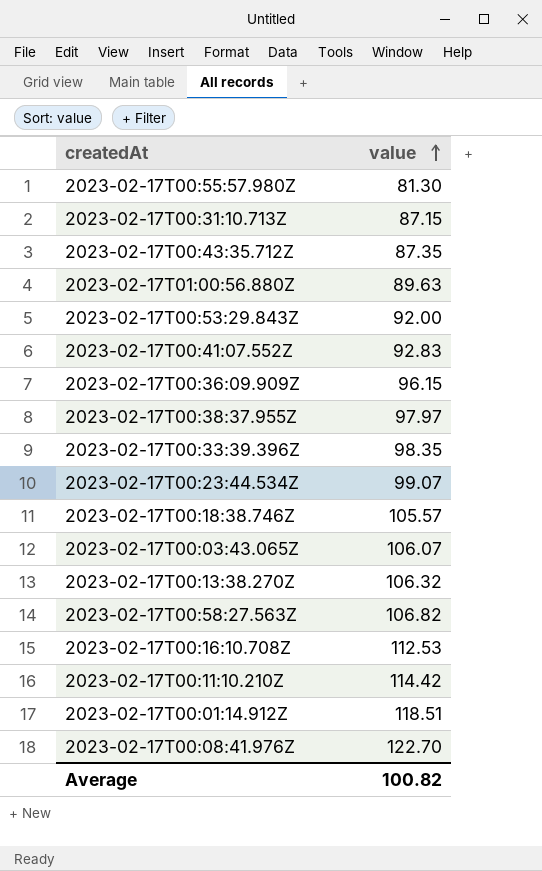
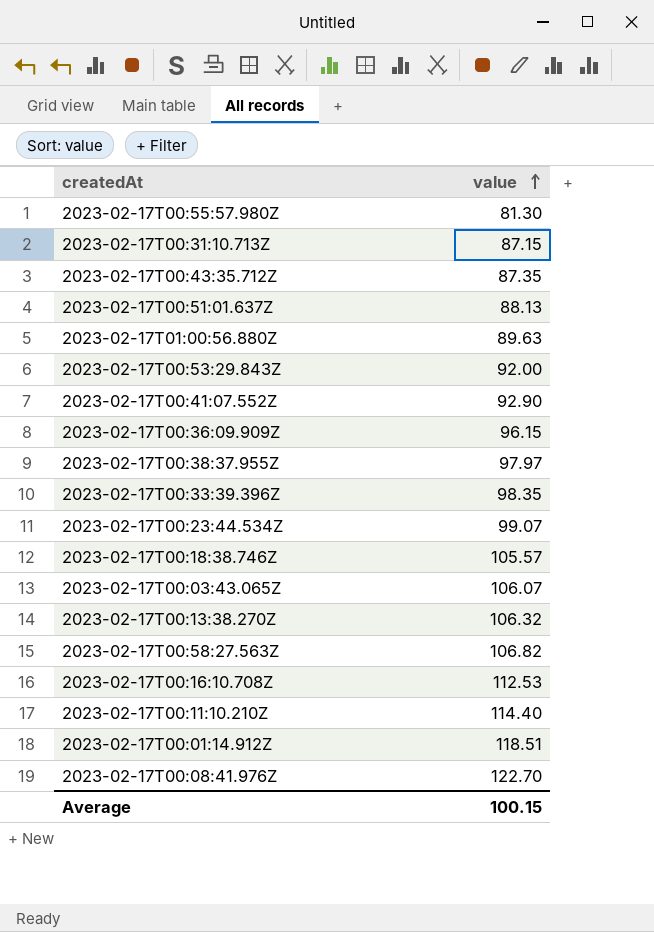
row 2023-02-17T00:51:01.637Z: none -> 88.13
2023-02-17T00:41:07.552Z | value: 92.83 -> 92.90
2023-02-17T00:11:10.210Z | value: 114.42 -> 114.40
Average | value: 100.82 -> 100.15

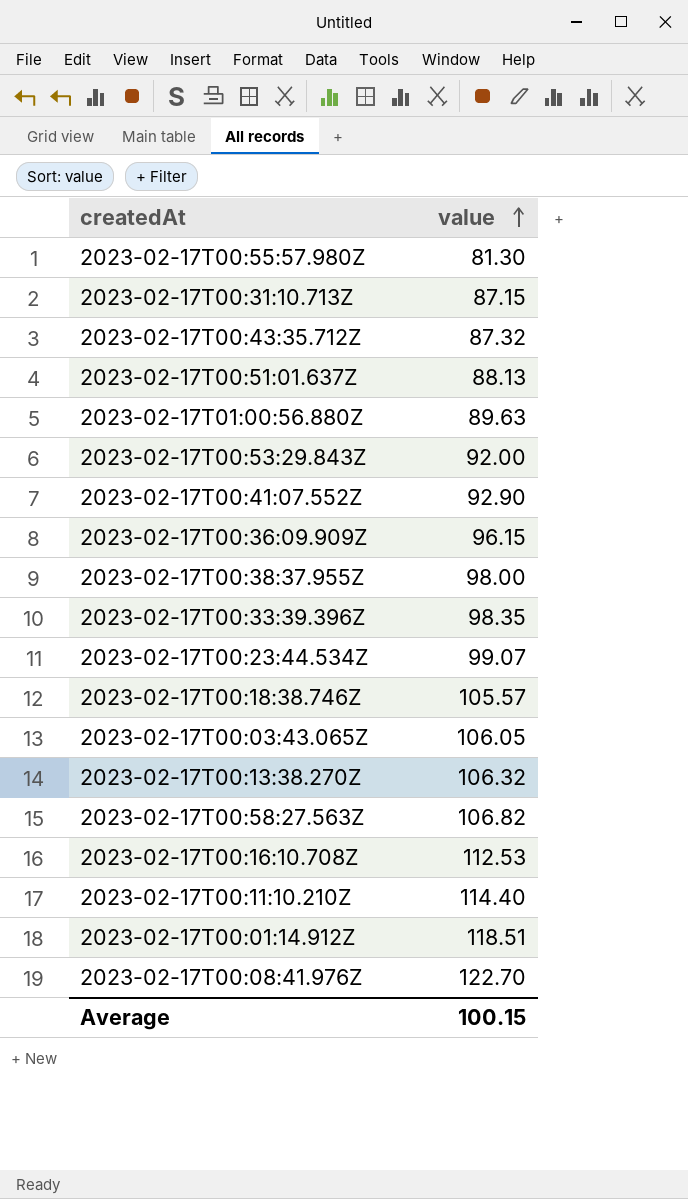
2023-02-17T00:43:35.712Z | value: 87.35 -> 87.32
2023-02-17T00:38:37.955Z | value: 97.97 -> 98.00
2023-02-17T00:03:43.065Z | value: 106.07 -> 106.05

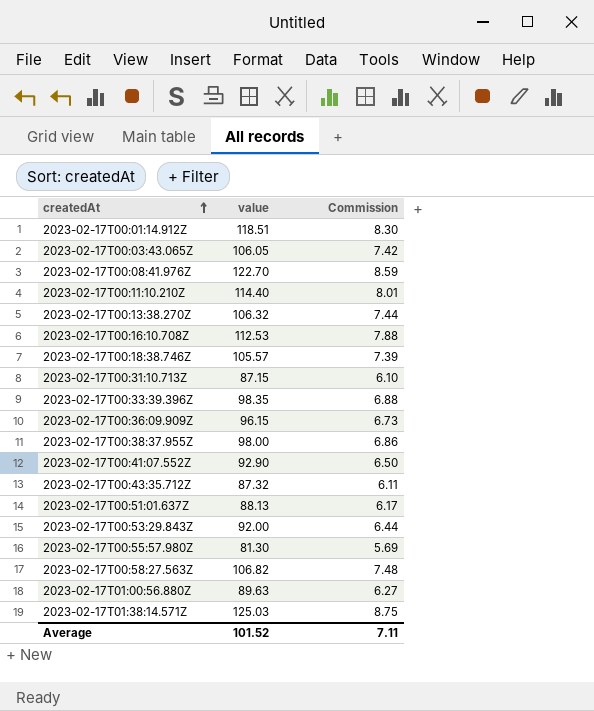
row order: value ascending -> createdAt ascending
column Commission | formula: none -> [value] * 0.07
row 2023-02-17T00:23:44.534Z: 99.07 -> none
row 2023-02-17T01:38:14.571Z: none -> 125.03 | 8.75
Average | value: 100.15 -> 101.52

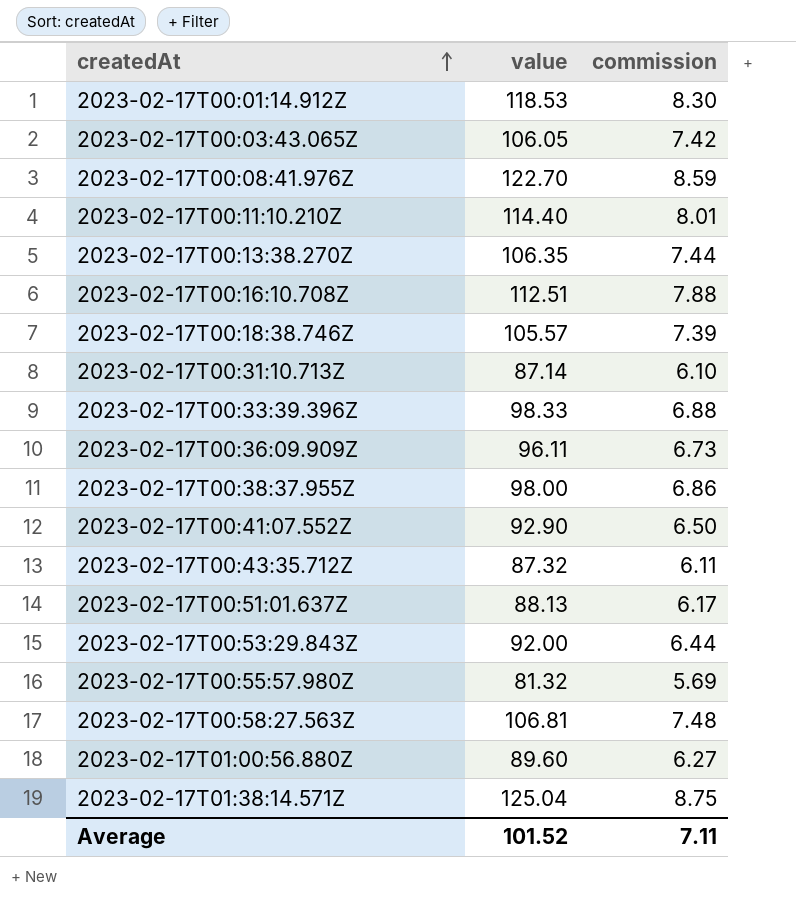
column name: Commission -> commission
2023-02-17T00:01:14.912Z | value: 118.51 -> 118.53
2023-02-17T00:13:38.270Z | value: 106.32 -> 106.35
2023-02-17T00:16:10.708Z | value: 112.53 -> 112.51
2023-02-17T00:31:10.713Z | value: 87.15 -> 87.14
2023-02-17T00:33:39.396Z | value: 98.35 -> 98.33
2023-02-17T00:36:09.909Z | value: 96.15 -> 96.11
2023-02-17T00:55:57.980Z | value: 81.30 -> 81.32
2023-02-17T00:58:27.563Z | value: 106.82 -> 106.81
2023-02-17T01:00:56.880Z | value: 89.63 -> 89.60
2023-02-17T01:38:14.571Z | value: 125.03 -> 125.04

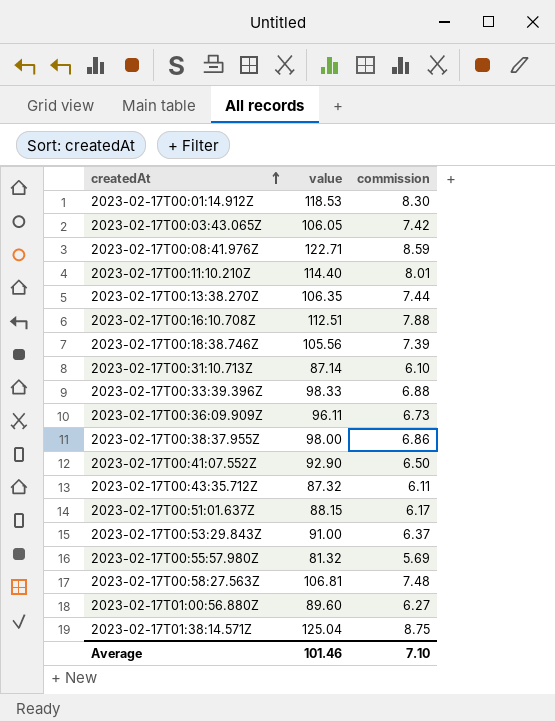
2023-02-17T00:08:41.976Z | value: 122.70 -> 122.71
2023-02-17T00:18:38.746Z | value: 105.57 -> 105.56
2023-02-17T00:51:01.637Z | value: 88.13 -> 88.15
2023-02-17T00:53:29.843Z | value: 92.00 -> 91.00
2023-02-17T00:53:29.843Z | commission: 6.44 -> 6.37
Average | value: 101.52 -> 101.46
Average | commission: 7.11 -> 7.10

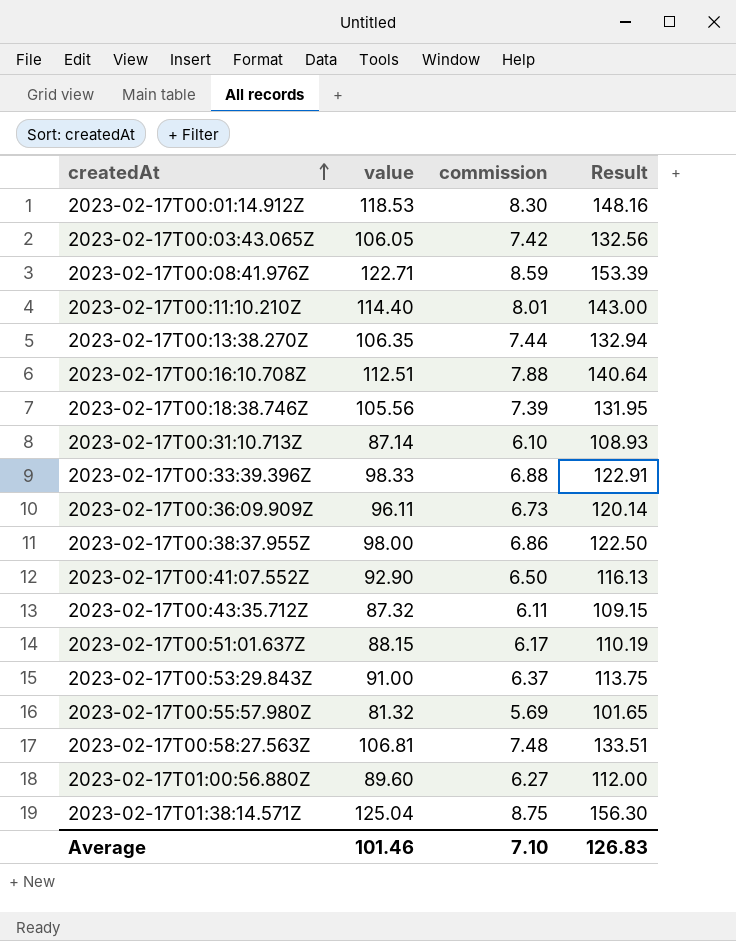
column Result | formula: none -> [value] * 1.25

